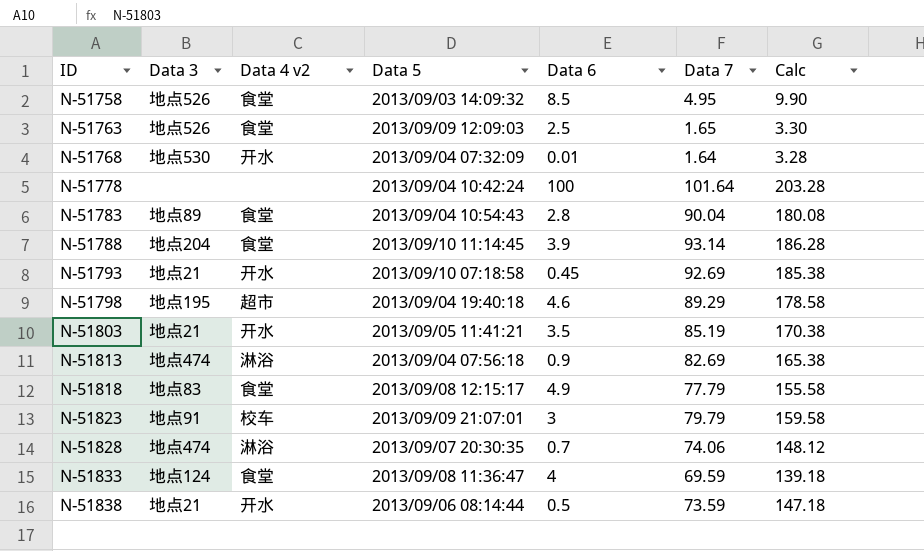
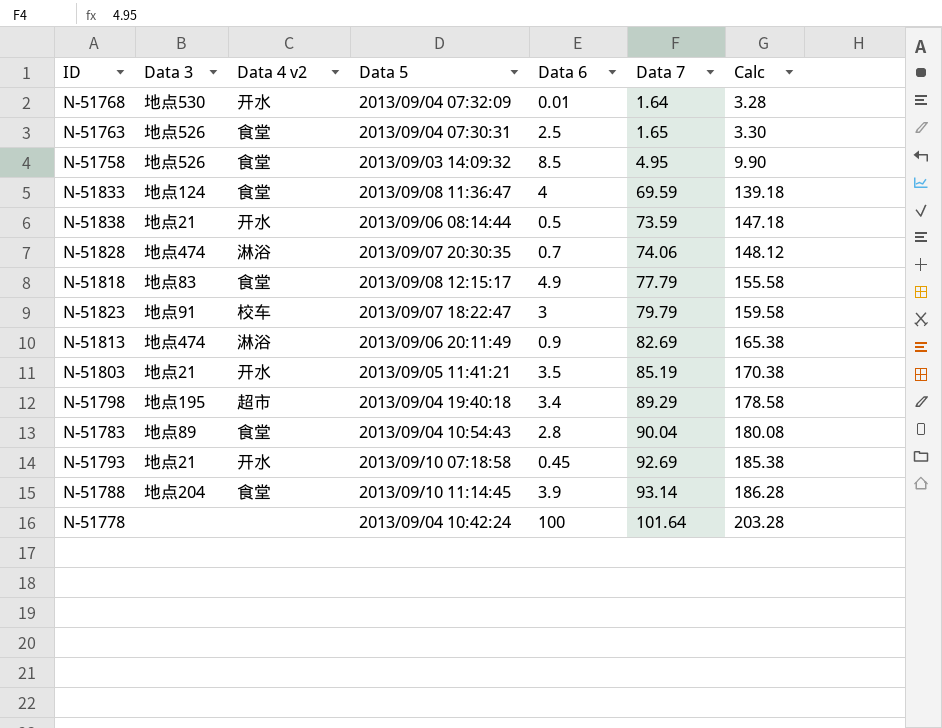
row order: ID ascending -> Data 7 ascending
N-51763 | Data 5: 2013/09/09 12:09:03 -> 2013/09/04 07:30:31
N-51823 | Data 5: 2013/09/09 21:07:01 -> 2013/09/07 18:22:47
N-51813 | Data 5: 2013/09/04 07:56:18 -> 2013/09/06 20:11:49
N-51798 | Data 6: 4.6 -> 3.4

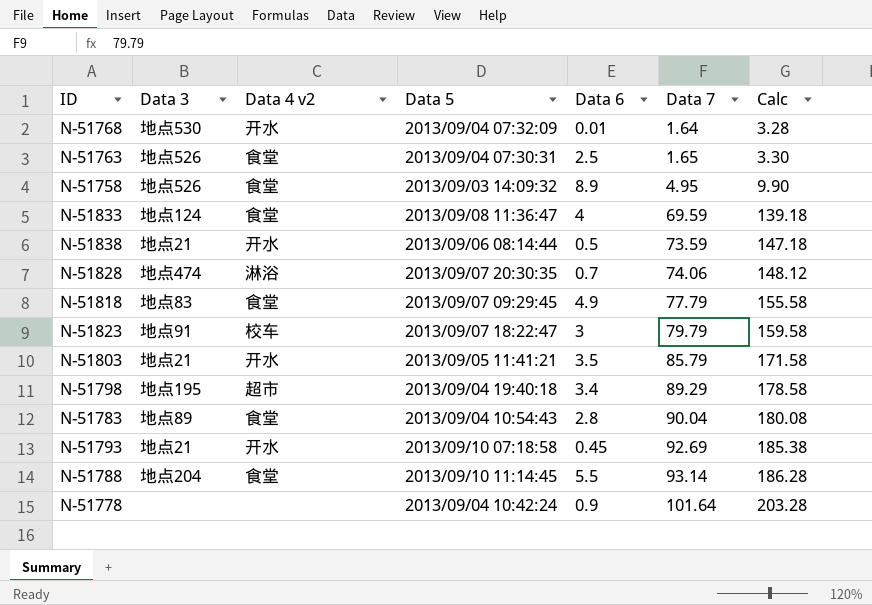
row N-51813: 地点474 | 淋浴 | 2013/09/06 20:11:49 | 0.9 | 82.69 | 165.38 -> none
N-51758 | Data 6: 8.5 -> 8.9
N-51818 | Data 5: 2013/09/08 12:15:17 -> 2013/09/07 09:29:45
N-51803 | Data 7: 85.19 -> 85.79
N-51803 | Calc: 170.38 -> 171.58
N-51788 | Data 6: 3.9 -> 5.5
N-51778 | Data 6: 100 -> 0.9

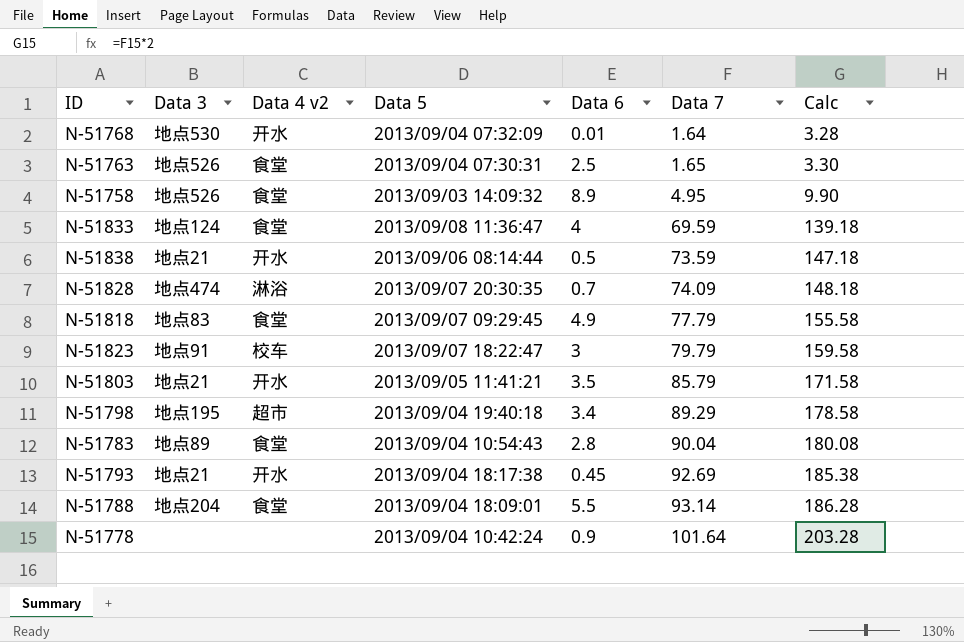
N-51828 | Data 7: 74.06 -> 74.09
N-51828 | Calc: 148.12 -> 148.18
N-51793 | Data 5: 2013/09/10 07:18:58 -> 2013/09/04 18:17:38
N-51788 | Data 5: 2013/09/10 11:14:45 -> 2013/09/04 18:09:01

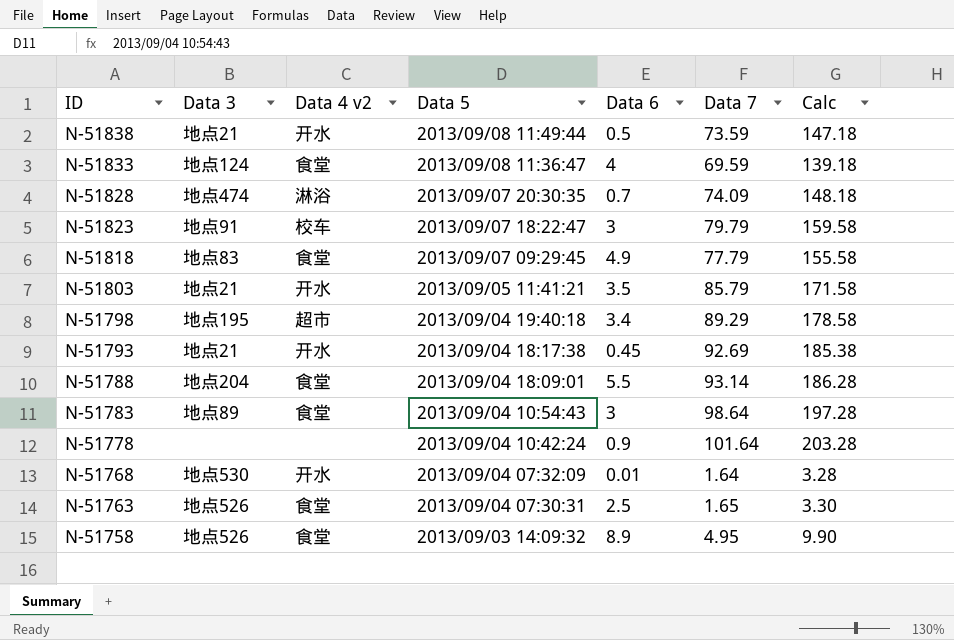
row order: Data 7 ascending -> ID descending
N-51838 | Data 5: 2013/09/06 08:14:44 -> 2013/09/08 11:49:44
N-51783 | Data 6: 2.8 -> 3
N-51783 | Data 7: 90.04 -> 98.64
N-51783 | Calc: 180.08 -> 197.28

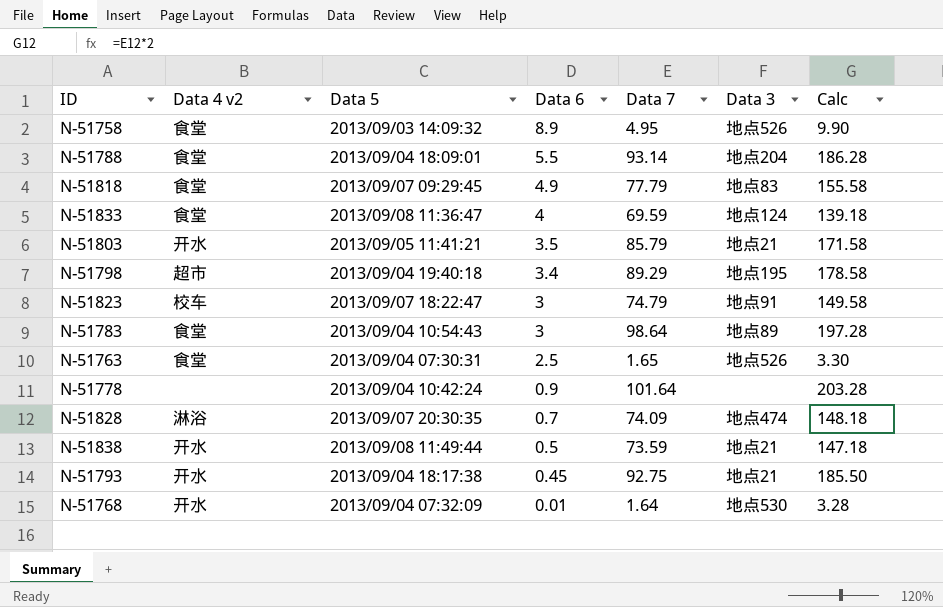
row order: ID descending -> Data 6 descending
column Data 3 | position: 2 -> 6
N-51823 | Data 7: 79.79 -> 74.79
N-51823 | Calc: 159.58 -> 149.58
N-51793 | Data 7: 92.69 -> 92.75
N-51793 | Calc: 185.38 -> 185.50

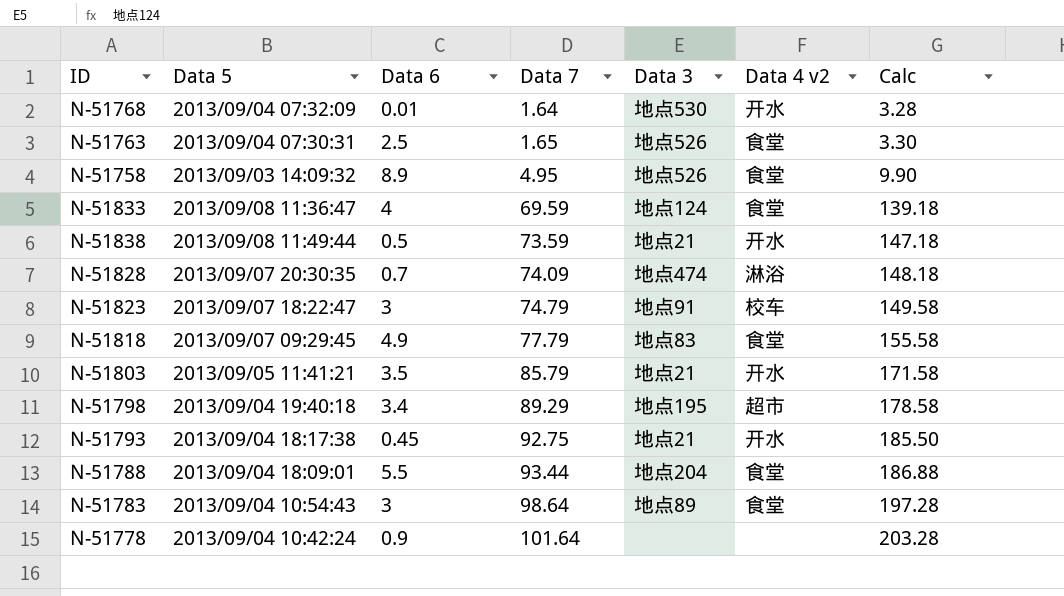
row order: Data 6 descending -> Data 7 ascending
column Data 4 v2 | position: 2 -> 6
N-51788 | Data 7: 93.14 -> 93.44
N-51788 | Calc: 186.28 -> 186.88

